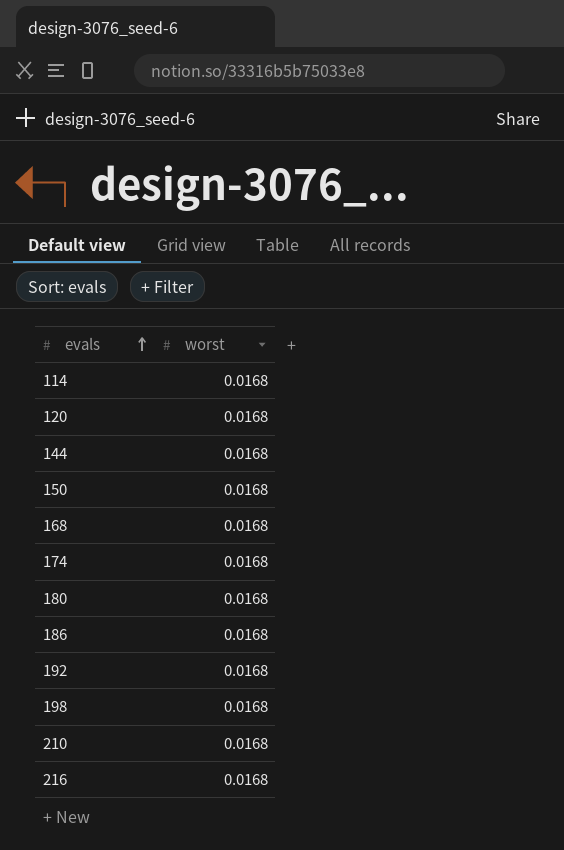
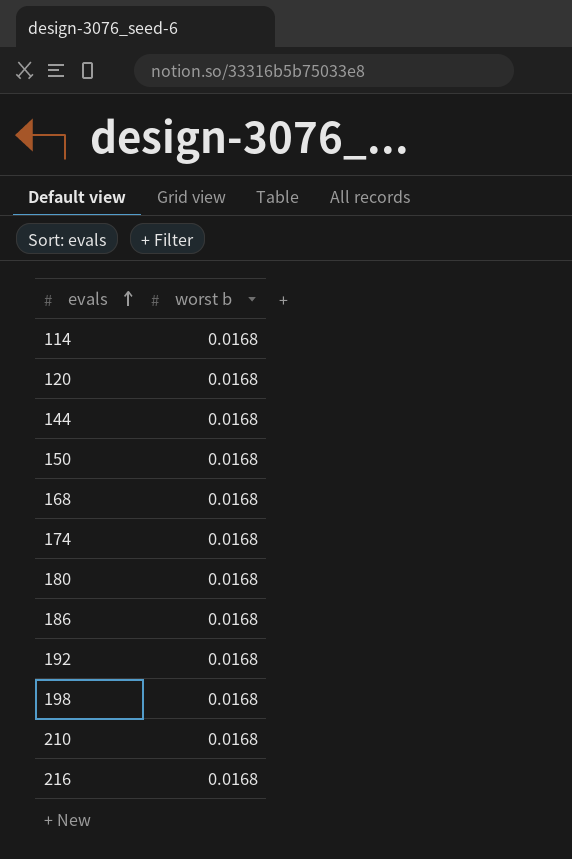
column name: worst -> worst b

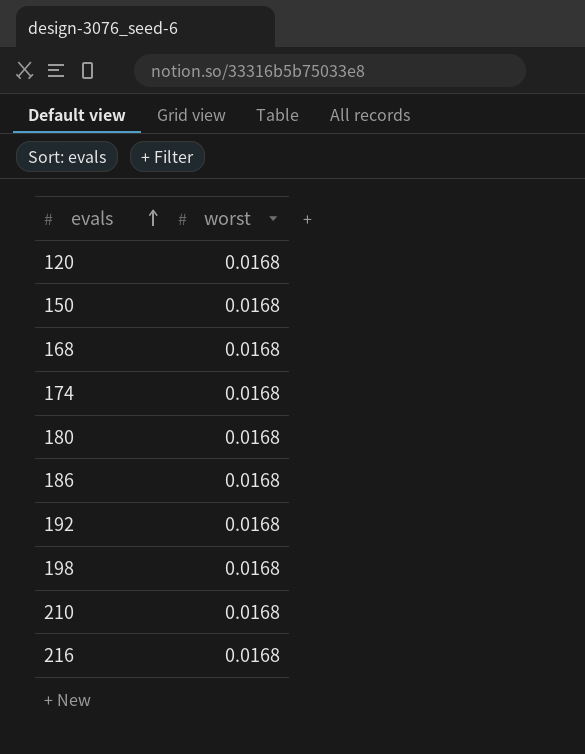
column name: worst b -> worst
row 114: 0.0168 -> none
row 144: 0.0168 -> none

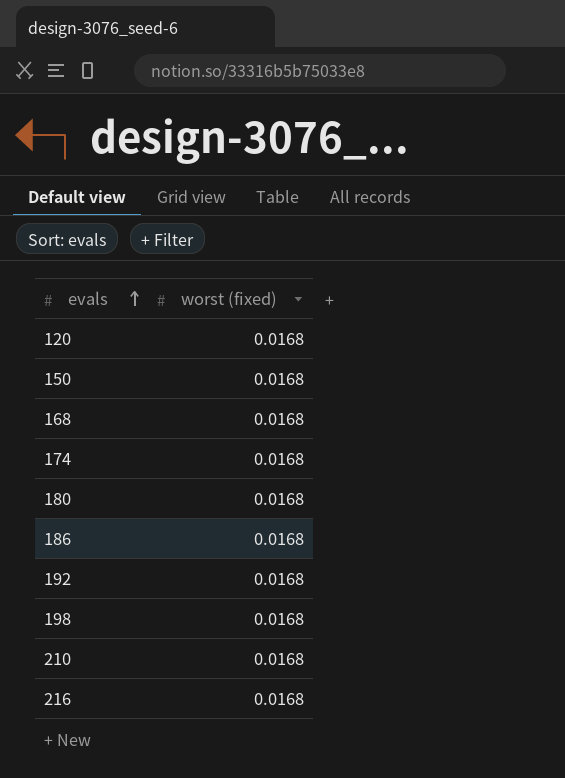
column name: worst -> worst (fixed)

